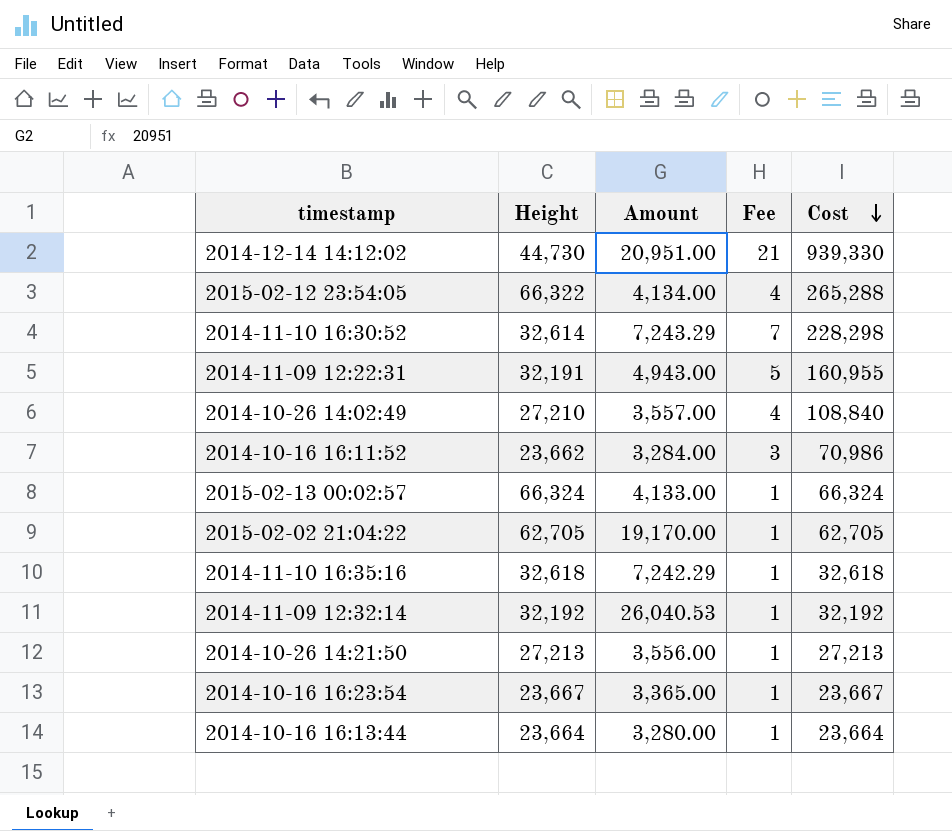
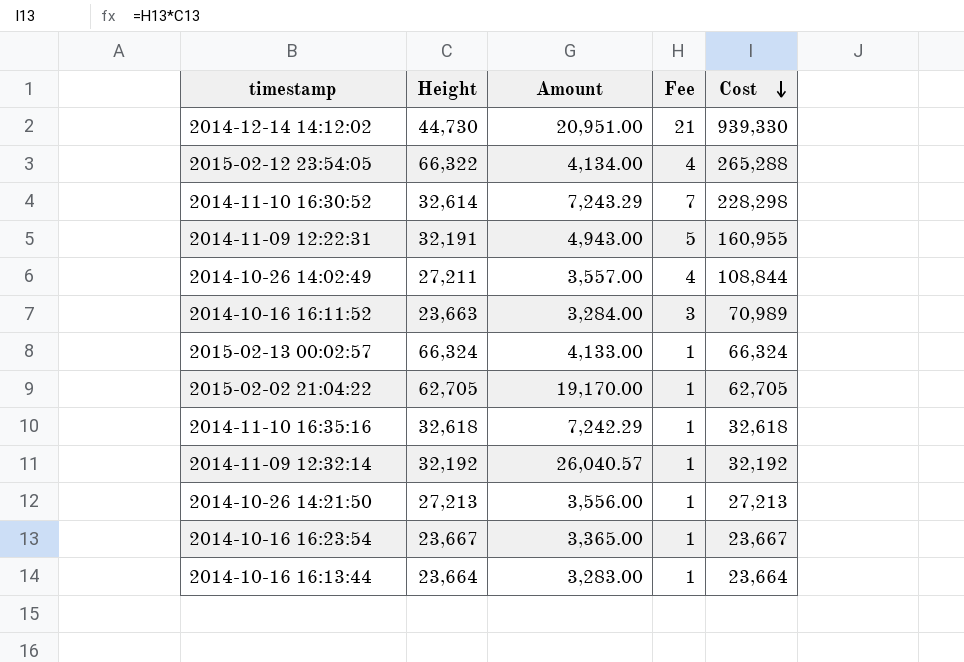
2014-10-26 14:02:49 | Height: 27,210 -> 27,211
2014-10-26 14:02:49 | Cost: 108,840 -> 108,844
2014-10-16 16:11:52 | Height: 23,662 -> 23,663
2014-10-16 16:11:52 | Cost: 70,986 -> 70,989
2014-11-09 12:32:14 | Amount: 26,040.53 -> 26,040.57
2014-10-16 16:13:44 | Amount: 3,280.00 -> 3,283.00

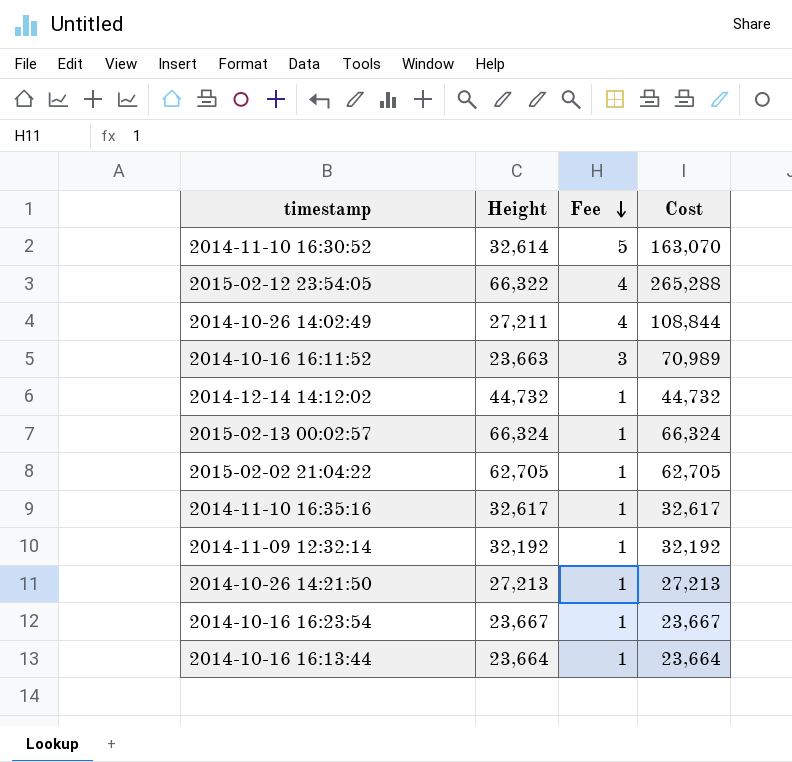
row order: Cost descending -> Fee descending
column Amount | position: 3 -> none
row 2014-11-09 12:22:31: 32,191 | 4,943.00 | 5 | 160,955 -> none
2014-11-10 16:30:52 | Fee: 7 -> 5
2014-11-10 16:30:52 | Cost: 228,298 -> 163,070
2014-12-14 14:12:02 | Height: 44,730 -> 44,732
2014-12-14 14:12:02 | Fee: 21 -> 1
2014-12-14 14:12:02 | Cost: 939,330 -> 44,732
2014-11-10 16:35:16 | Height: 32,618 -> 32,617
2014-11-10 16:35:16 | Cost: 32,618 -> 32,617

